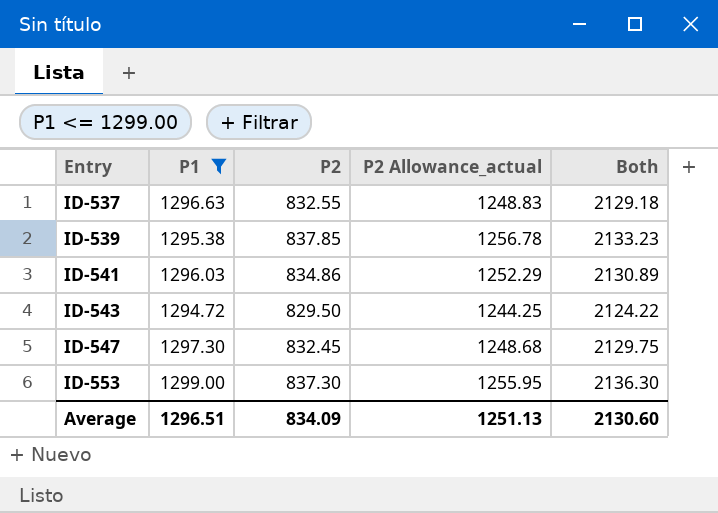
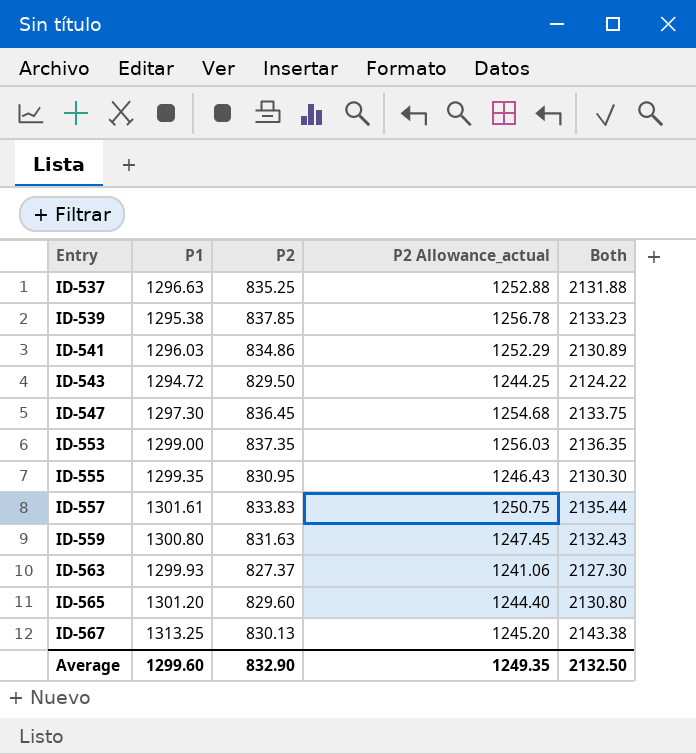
filter: P1 <= 1299.00 -> none
ID-537 | P2: 832.55 -> 835.25
ID-537 | P2 Allowance_actual: 1248.83 -> 1252.88
ID-537 | Both: 2129.18 -> 2131.88
ID-547 | P2: 832.45 -> 836.45
ID-547 | P2 Allowance_actual: 1248.68 -> 1254.68
ID-547 | Both: 2129.75 -> 2133.75
ID-553 | P2: 837.30 -> 837.35
ID-553 | P2 Allowance_actual: 1255.95 -> 1256.03
ID-553 | Both: 2136.30 -> 2136.35
Average | P1: 1296.51 -> 1299.60
Average | P2: 834.09 -> 832.90
Average | P2 Allowance_actual: 1251.13 -> 1249.35
Average | Both: 2130.60 -> 2132.50

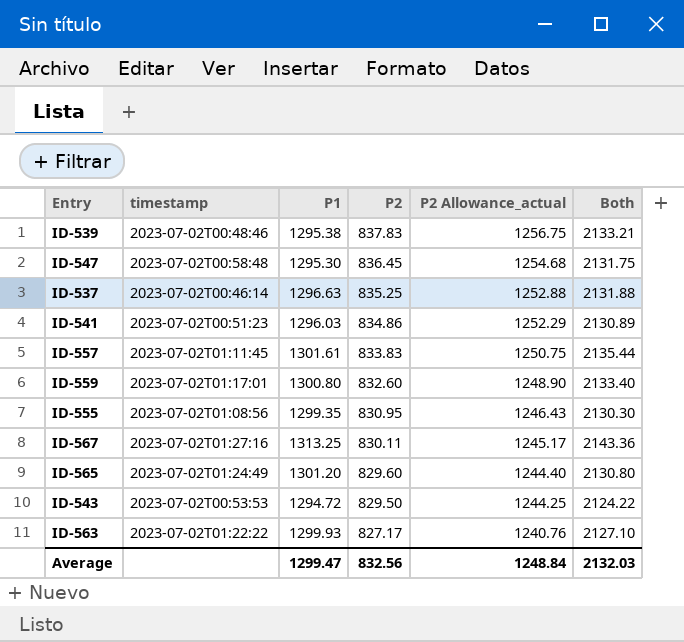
row order: Entry ascending -> P2 descending
column timestamp | position: none -> 2
row ID-553: 1299.00 | 837.35 | 1256.03 | 2136.35 -> none
ID-539 | P2: 837.85 -> 837.83
ID-539 | P2 Allowance_actual: 1256.78 -> 1256.75
ID-539 | Both: 2133.23 -> 2133.21
ID-547 | P1: 1297.30 -> 1295.30
ID-547 | Both: 2133.75 -> 2131.75
ID-559 | P2: 831.63 -> 832.60
ID-559 | P2 Allowance_actual: 1247.45 -> 1248.90
ID-559 | Both: 2132.43 -> 2133.40
ID-567 | P2: 830.13 -> 830.11
ID-567 | P2 Allowance_actual: 1245.20 -> 1245.17
ID-567 | Both: 2143.38 -> 2143.36
ID-563 | P2: 827.37 -> 827.17
ID-563 | P2 Allowance_actual: 1241.06 -> 1240.76
ID-563 | Both: 2127.30 -> 2127.10
Average | P1: 1299.60 -> 1299.47
Average | P2: 832.90 -> 832.56
Average | P2 Allowance_actual: 1249.35 -> 1248.84
Average | Both: 2132.50 -> 2132.03

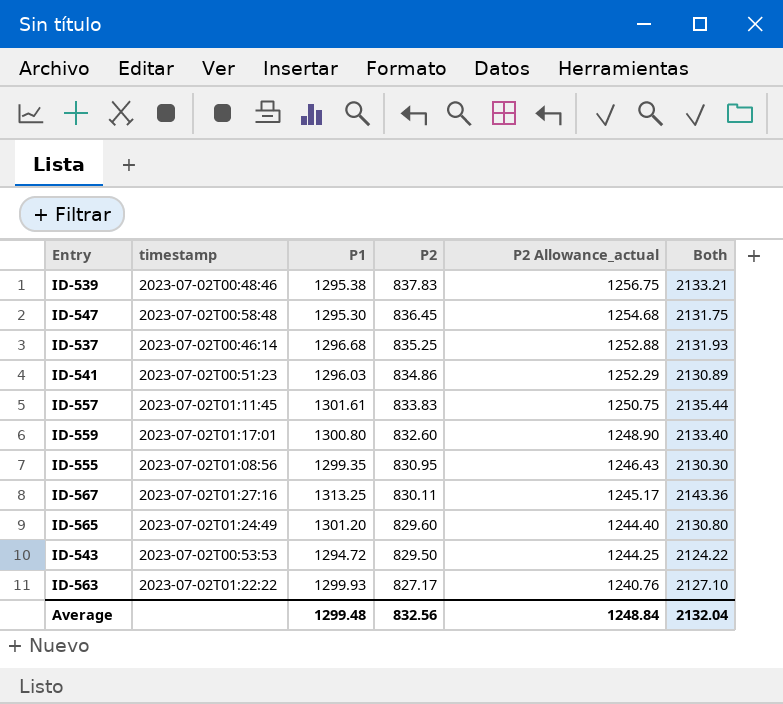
ID-537 | P1: 1296.63 -> 1296.68
ID-537 | Both: 2131.88 -> 2131.93
Average | P1: 1299.47 -> 1299.48
Average | Both: 2132.03 -> 2132.04

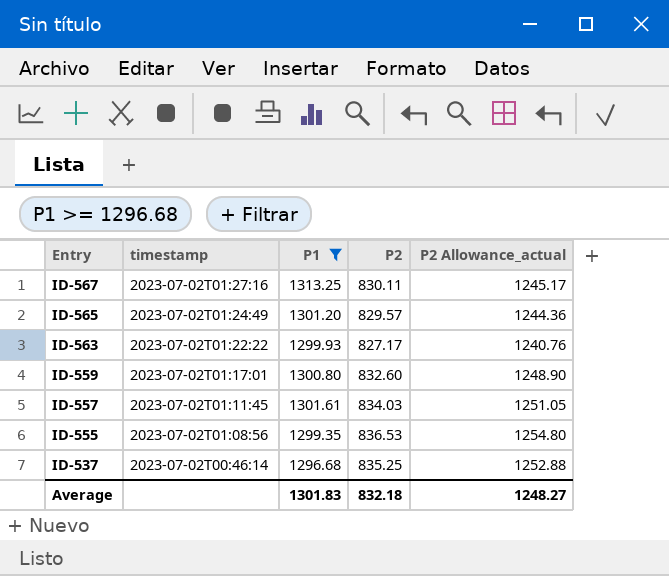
filter: none -> P1 >= 1296.68
row order: P2 descending -> Entry descending
column Both | formula: [P1] + [P2] -> none
ID-565 | P2: 829.60 -> 829.57
ID-565 | P2 Allowance_actual: 1244.40 -> 1244.36
ID-557 | P2: 833.83 -> 834.03
ID-557 | P2 Allowance_actual: 1250.75 -> 1251.05
ID-555 | P2: 830.95 -> 836.53
ID-555 | P2 Allowance_actual: 1246.43 -> 1254.80
Average | P1: 1299.48 -> 1301.83
Average | P2: 832.56 -> 832.18
Average | P2 Allowance_actual: 1248.84 -> 1248.27

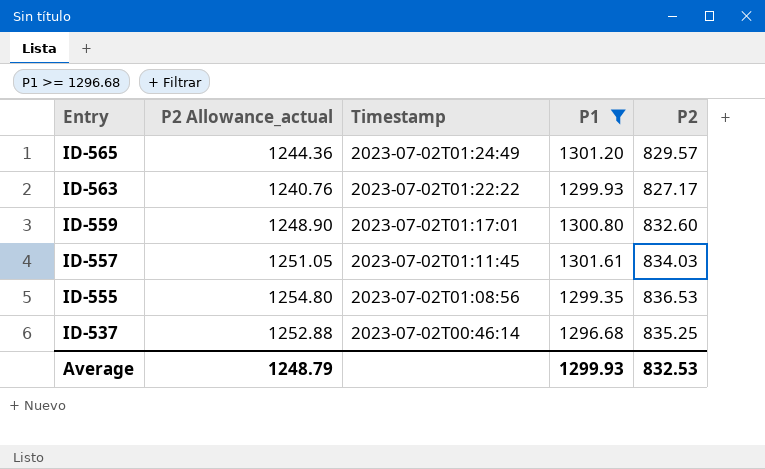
column P2 Allowance_actual | position: 5 -> 2
column name: timestamp -> Timestamp
row ID-567: 2023-07-02T01:27:16 | 1313.25 | 830.11 | 1245.17 -> none
Average | P2 Allowance_actual: 1248.27 -> 1248.79
Average | P1: 1301.83 -> 1299.93
Average | P2: 832.18 -> 832.53

